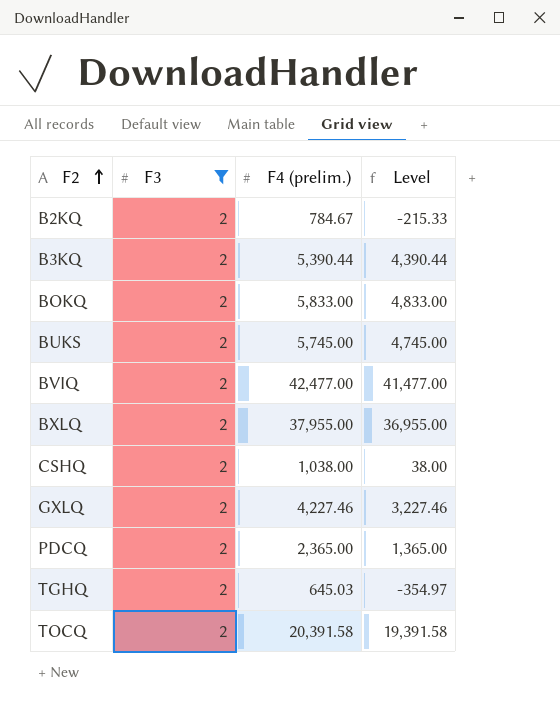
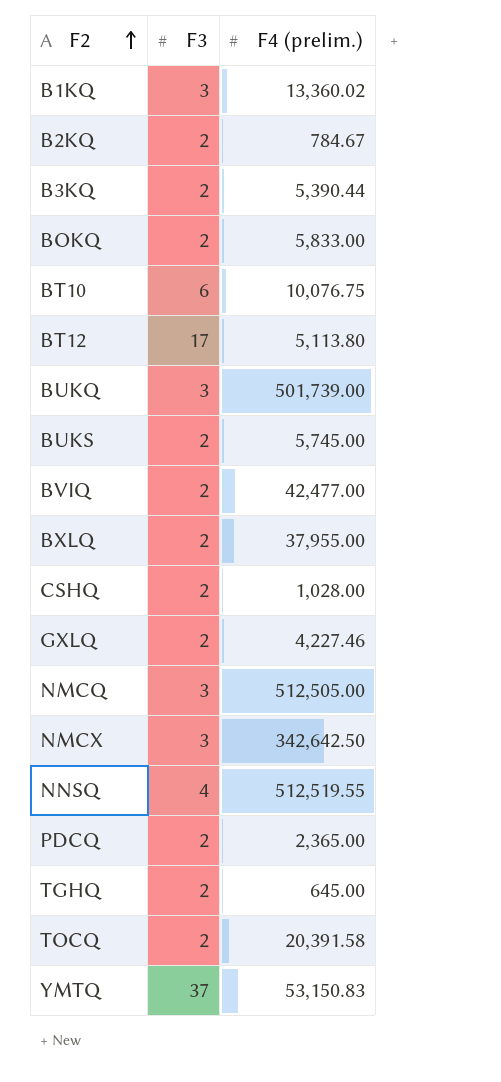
filter: F3 = 2 -> none
column Level | formula: [F4 (prelim.)] - 1000 -> none
CSHQ | F4 (prelim.): 1,038.00 -> 1,028.00
TGHQ | F4 (prelim.): 645.03 -> 645.00

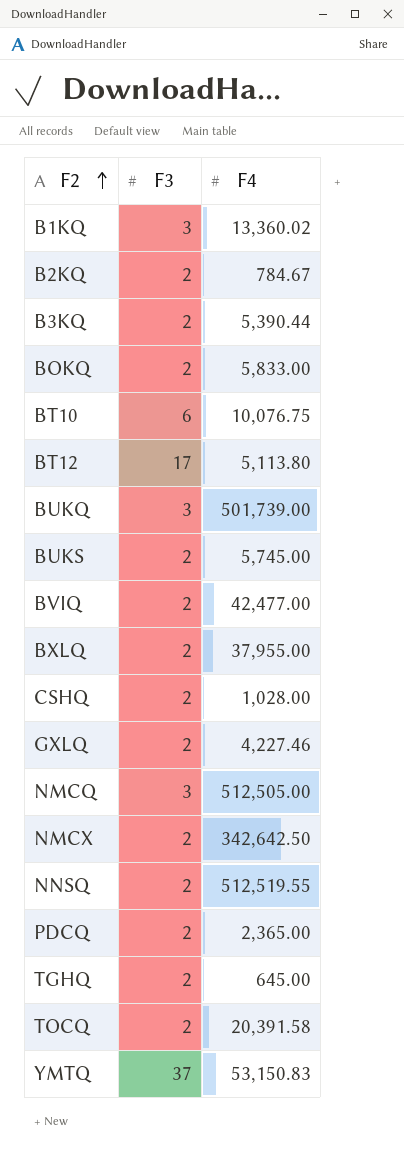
column name: F4 (prelim.) -> F4
NMCX | F3: 3 -> 2
NNSQ | F3: 4 -> 2

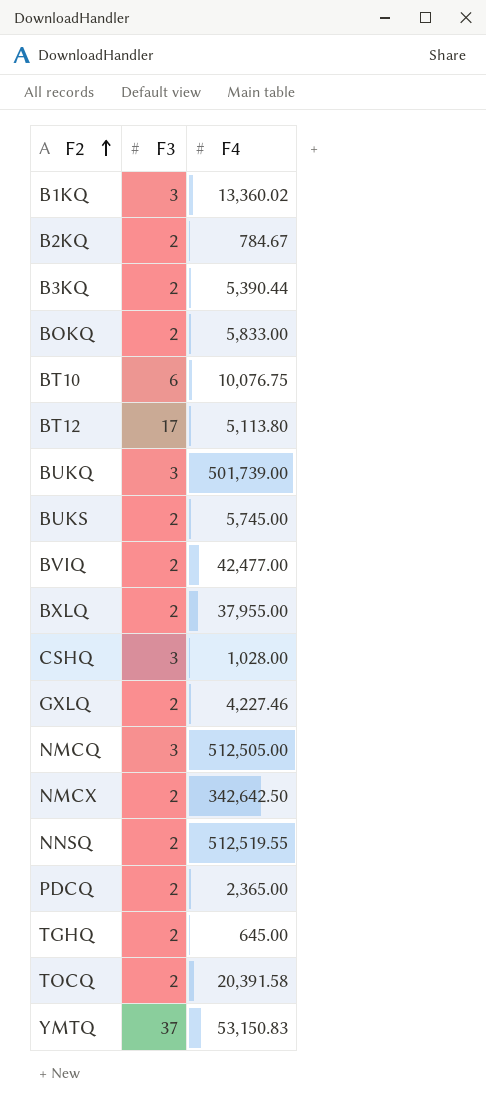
CSHQ | F3: 2 -> 3

